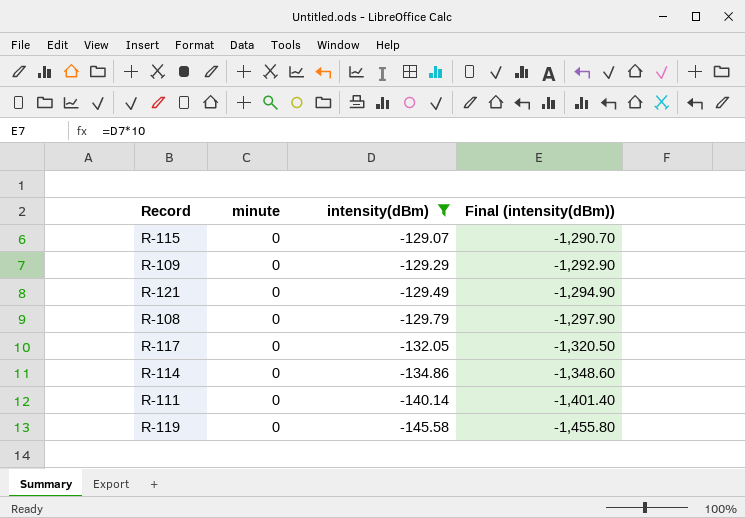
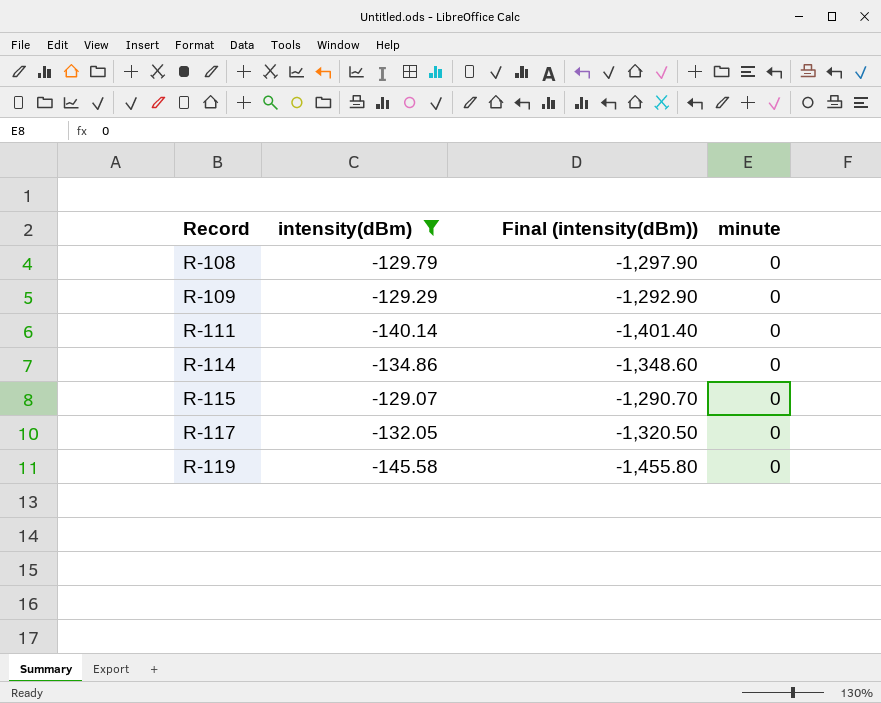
row order: intensity(dBm) descending -> Record ascending
column minute | position: 2 -> 4
row R-121: 0 | -129.49 | -1,294.90 -> none

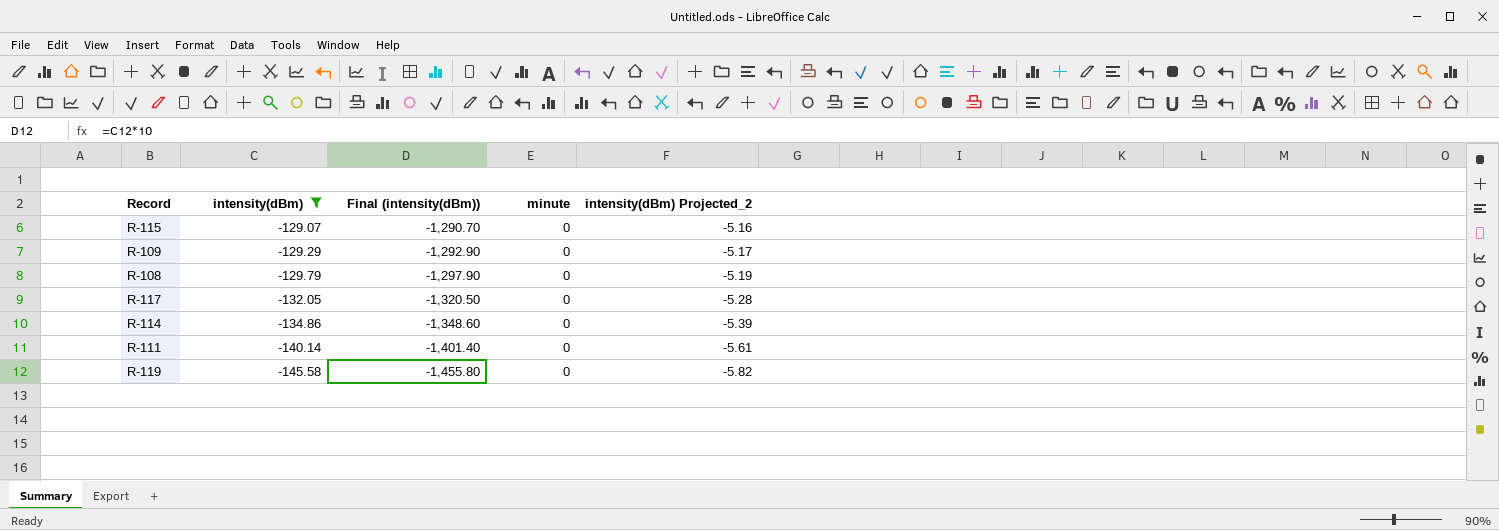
row order: Record ascending -> intensity(dBm) descending
column intensity(dBm) Projected_2 | formula: none -> [intensity(dBm)] * 0.04

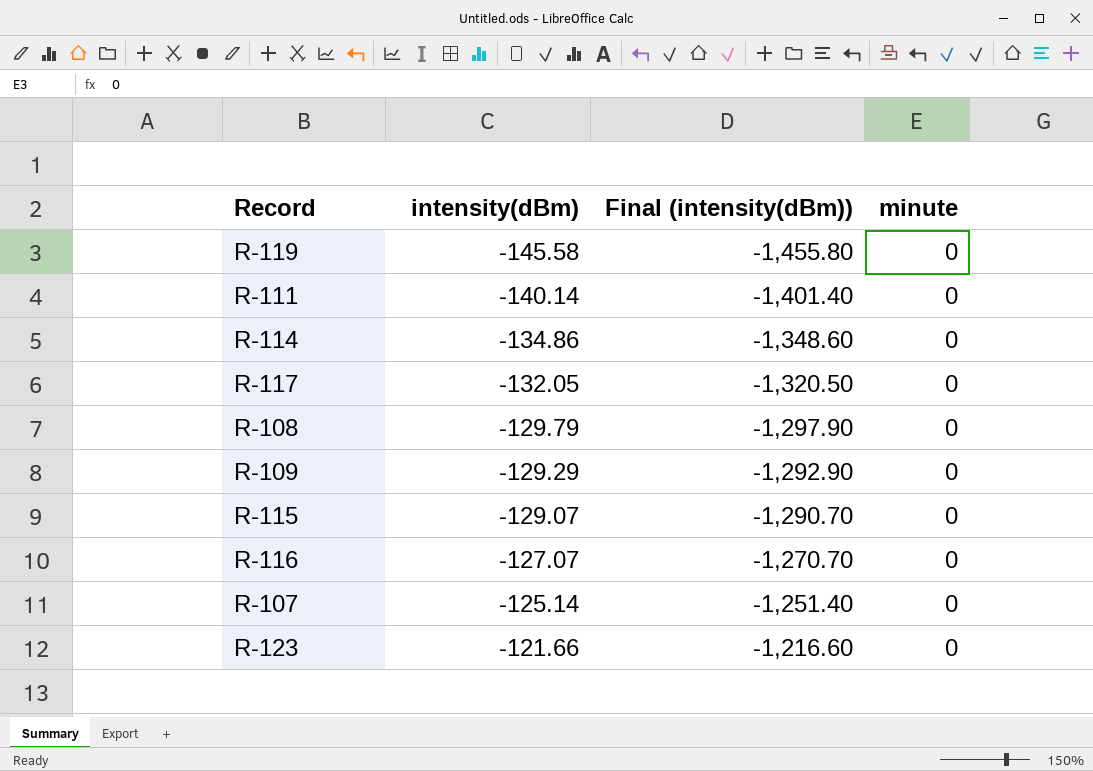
filter: intensity(dBm) <= -129.07 -> none
row order: intensity(dBm) descending -> intensity(dBm) ascending
column intensity(dBm) Projected_2 | formula: [intensity(dBm)] * 0.04 -> none

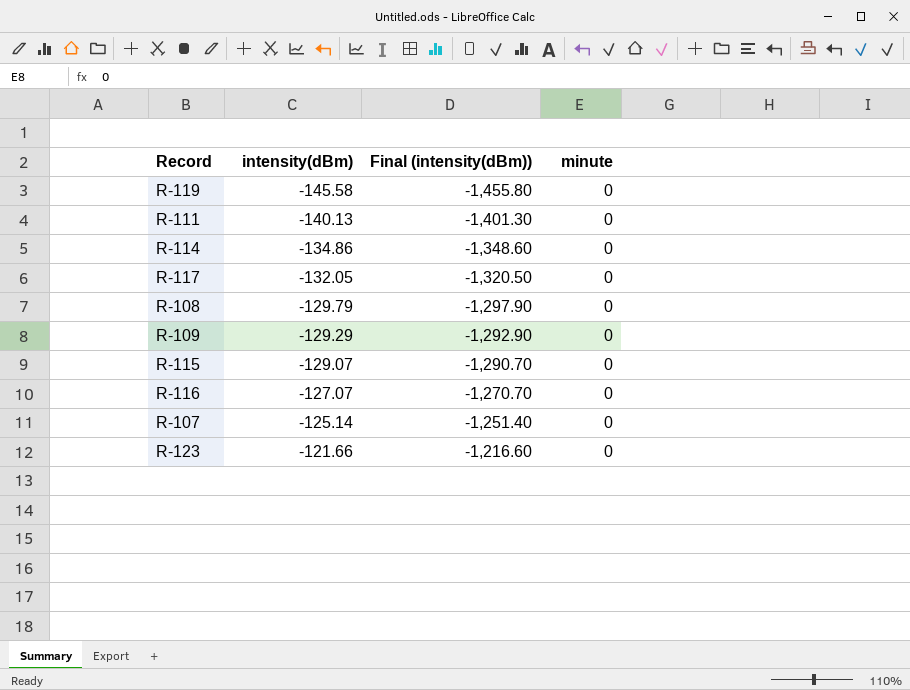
R-111 | intensity(dBm): -140.14 -> -140.13
R-111 | Final (intensity(dBm)): -1,401.40 -> -1,401.30

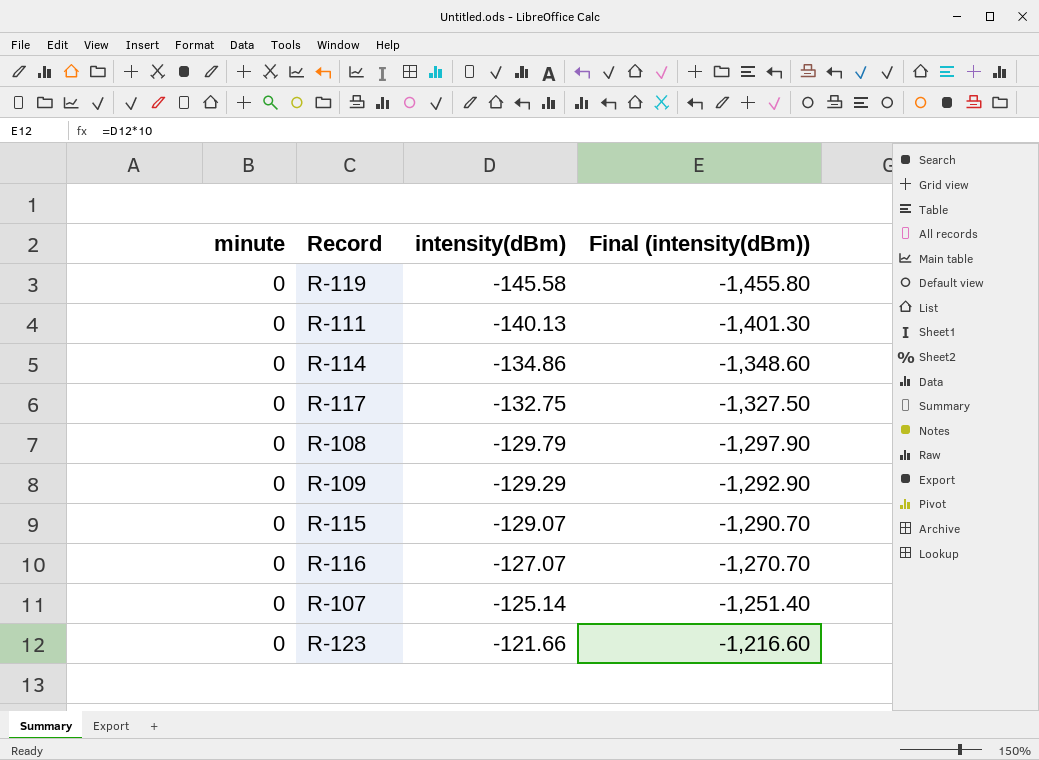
column minute | position: 4 -> 1
R-117 | intensity(dBm): -132.05 -> -132.75
R-117 | Final (intensity(dBm)): -1,320.50 -> -1,327.50

